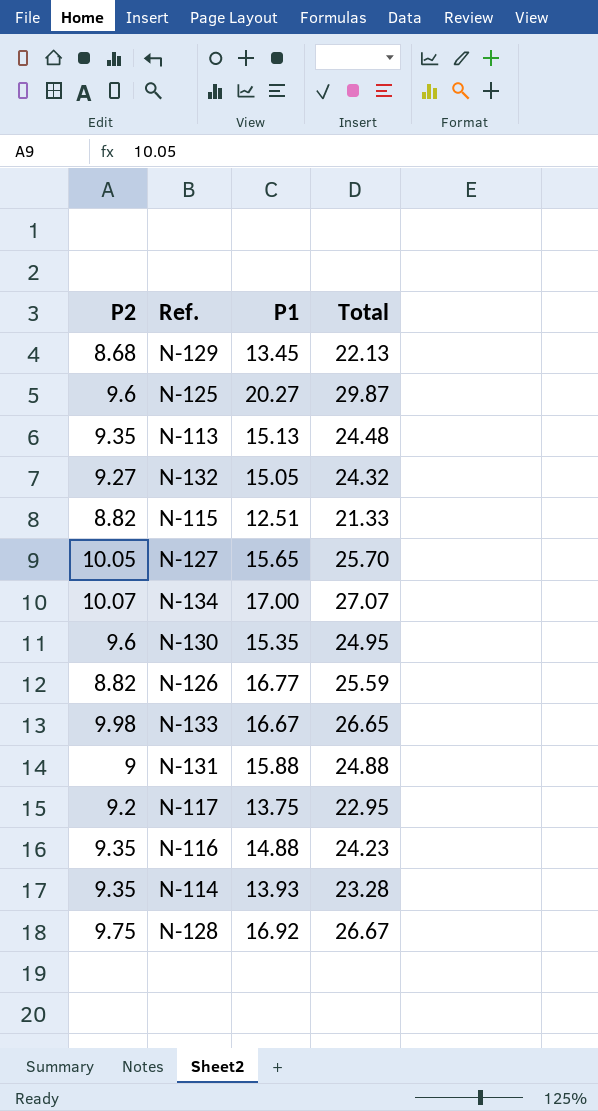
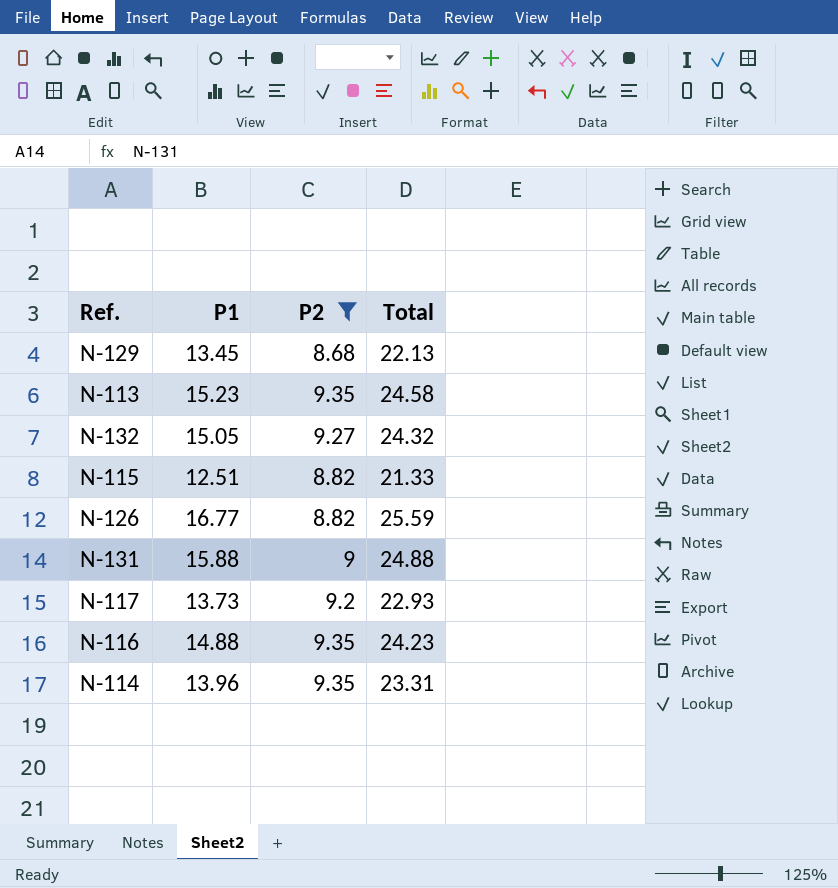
filter: none -> P2 <= 9.35
column P2 | position: 1 -> 3
N-113 | P1: 15.13 -> 15.23
N-113 | Total: 24.48 -> 24.58
N-117 | P1: 13.75 -> 13.73
N-117 | Total: 22.95 -> 22.93
N-114 | P1: 13.93 -> 13.96
N-114 | Total: 23.28 -> 23.31

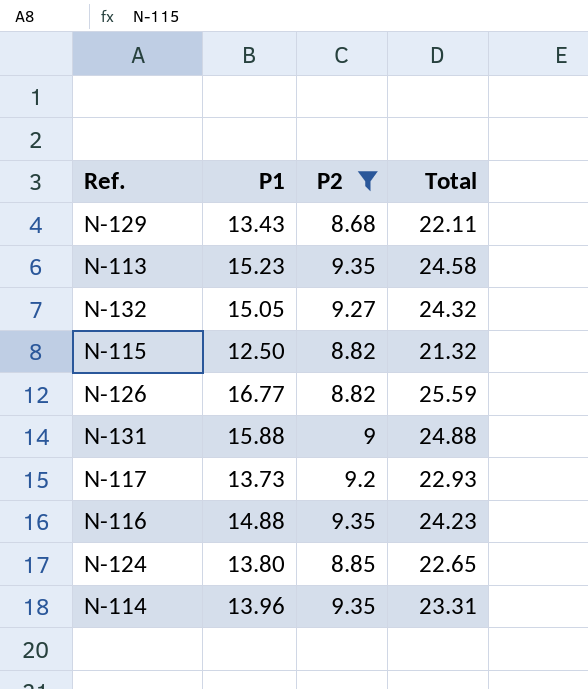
N-129 | P1: 13.45 -> 13.43
N-129 | Total: 22.13 -> 22.11
N-115 | P1: 12.51 -> 12.50
N-115 | Total: 21.33 -> 21.32
row N-124: none -> 13.80 | 8.85 | 22.65

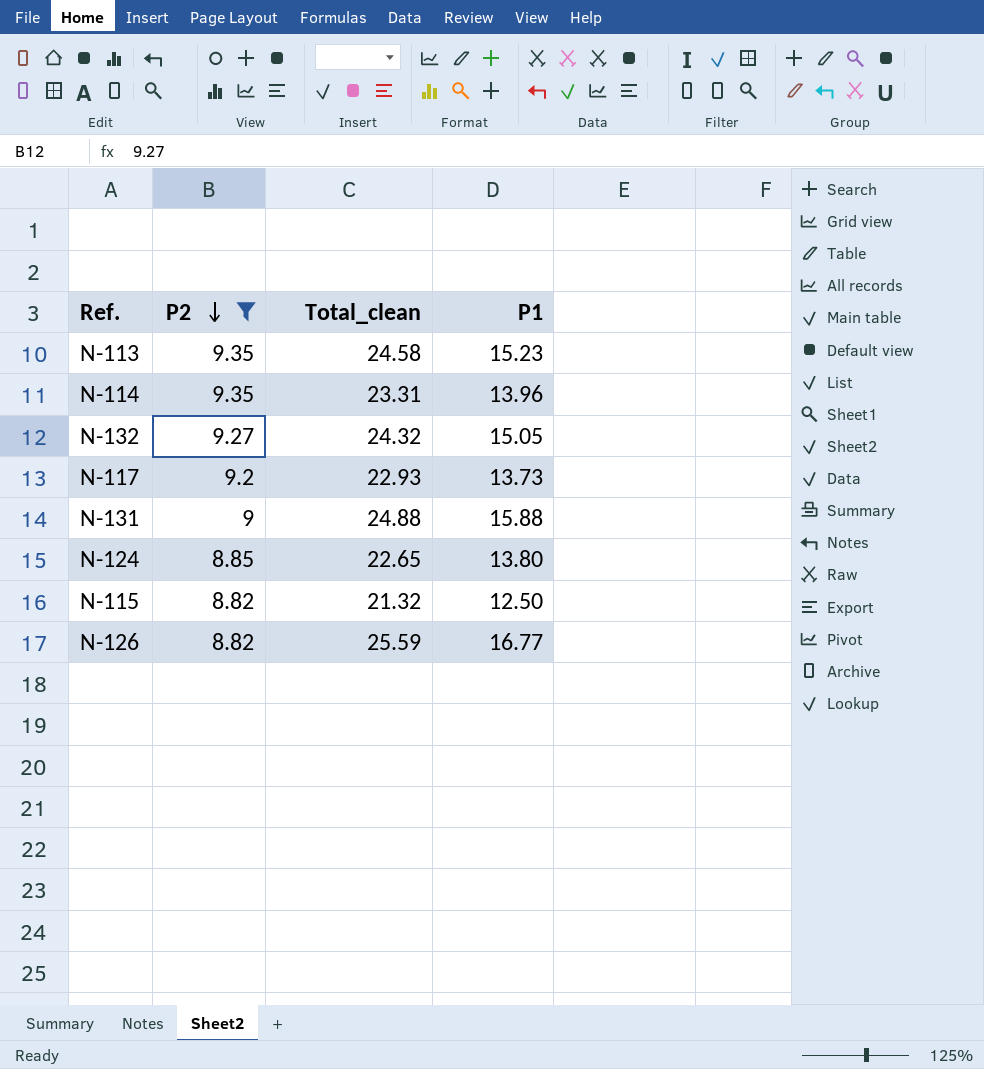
row order: none -> P2 descending
column name: Total -> Total_clean
column P1 | position: 2 -> 4
row N-129: 13.43 | 8.68 | 22.11 -> none
row N-116: 14.88 | 9.35 | 24.23 -> none

